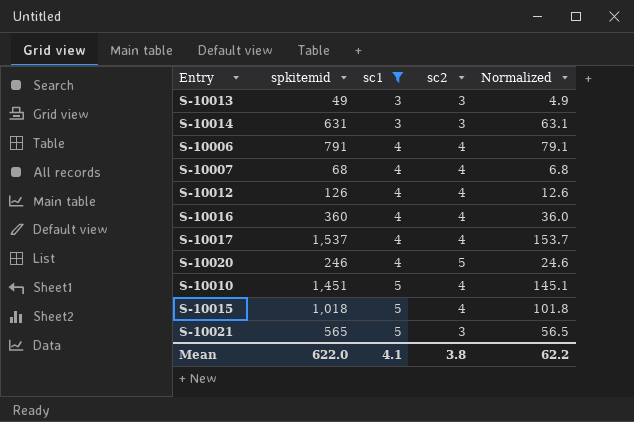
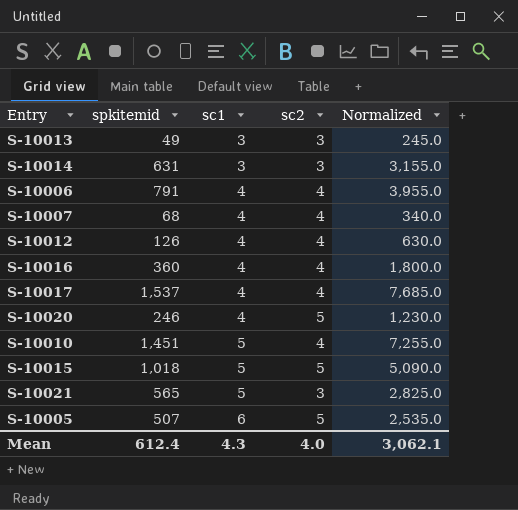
filter: sc1 != 6 -> none
column Normalized | formula: [spkitemid] * 0.1 -> [spkitemid] * 5
S-10015 | sc2: 4 -> 5
Mean | spkitemid: 622.0 -> 612.4
Mean | sc1: 4.1 -> 4.3
Mean | sc2: 3.8 -> 4.0
Mean | Normalized: 62.2 -> 3,062.1

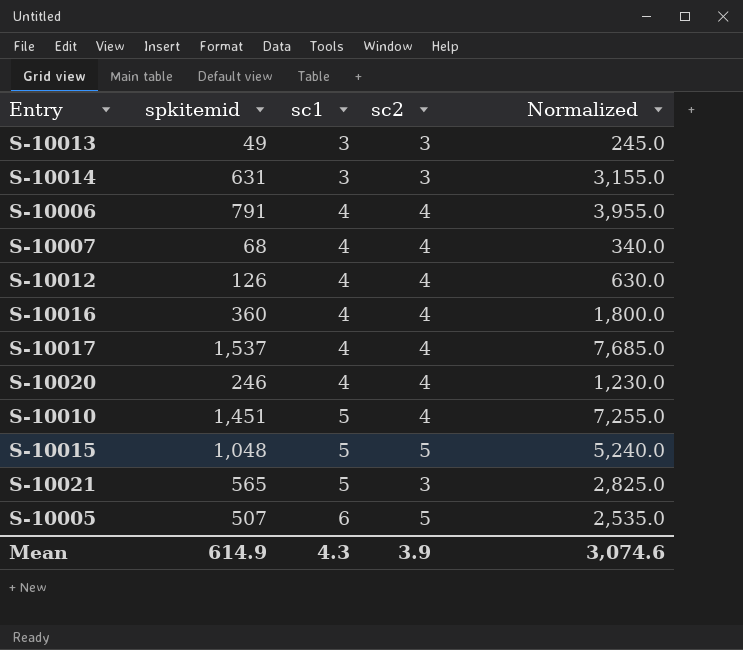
S-10020 | sc2: 5 -> 4
S-10015 | spkitemid: 1,018 -> 1,048
S-10015 | Normalized: 5,090.0 -> 5,240.0
Mean | spkitemid: 612.4 -> 614.9
Mean | sc2: 4.0 -> 3.9
Mean | Normalized: 3,062.1 -> 3,074.6

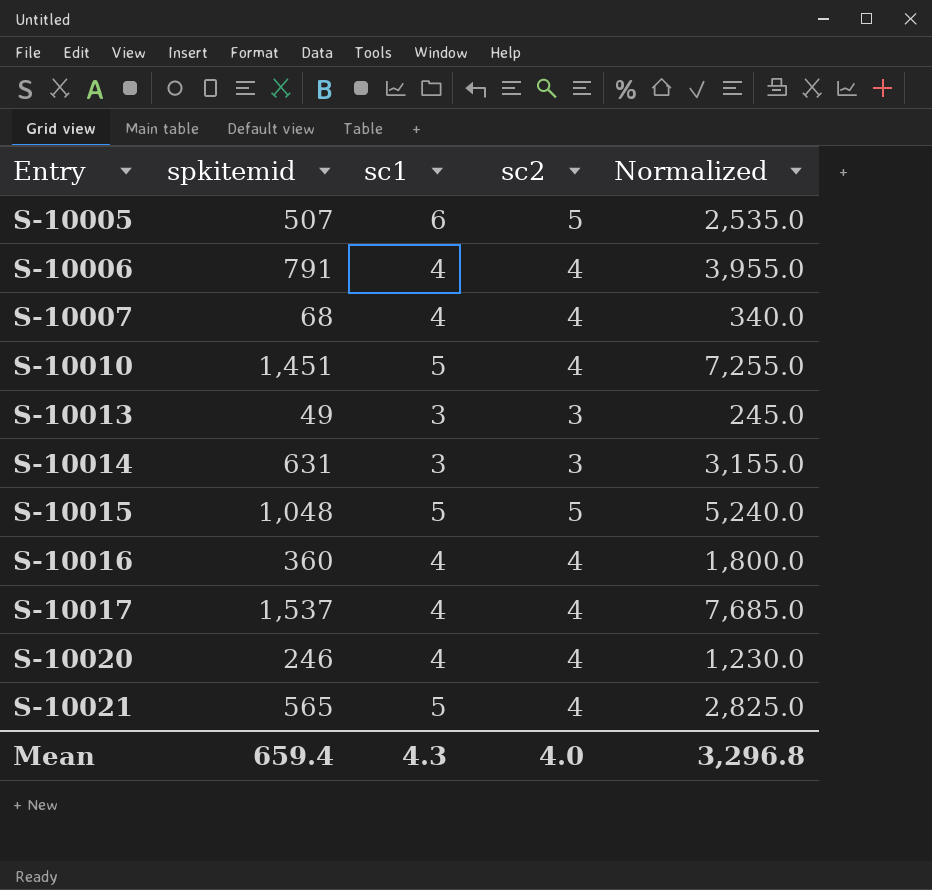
row order: sc1 ascending -> Entry ascending
row S-10012: 126 | 4 | 4 | 630.0 -> none
S-10021 | sc2: 3 -> 4
Mean | spkitemid: 614.9 -> 659.4
Mean | sc2: 3.9 -> 4.0
Mean | Normalized: 3,074.6 -> 3,296.8

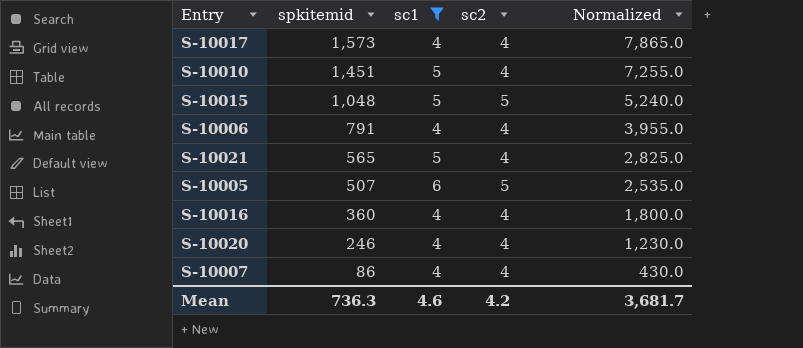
filter: none -> sc1 != 3
row order: Entry ascending -> spkitemid descending
S-10017 | spkitemid: 1,537 -> 1,573
S-10017 | Normalized: 7,685.0 -> 7,865.0
S-10007 | spkitemid: 68 -> 86
S-10007 | Normalized: 340.0 -> 430.0
Mean | spkitemid: 659.4 -> 736.3
Mean | sc1: 4.3 -> 4.6
Mean | sc2: 4.0 -> 4.2
Mean | Normalized: 3,296.8 -> 3,681.7

